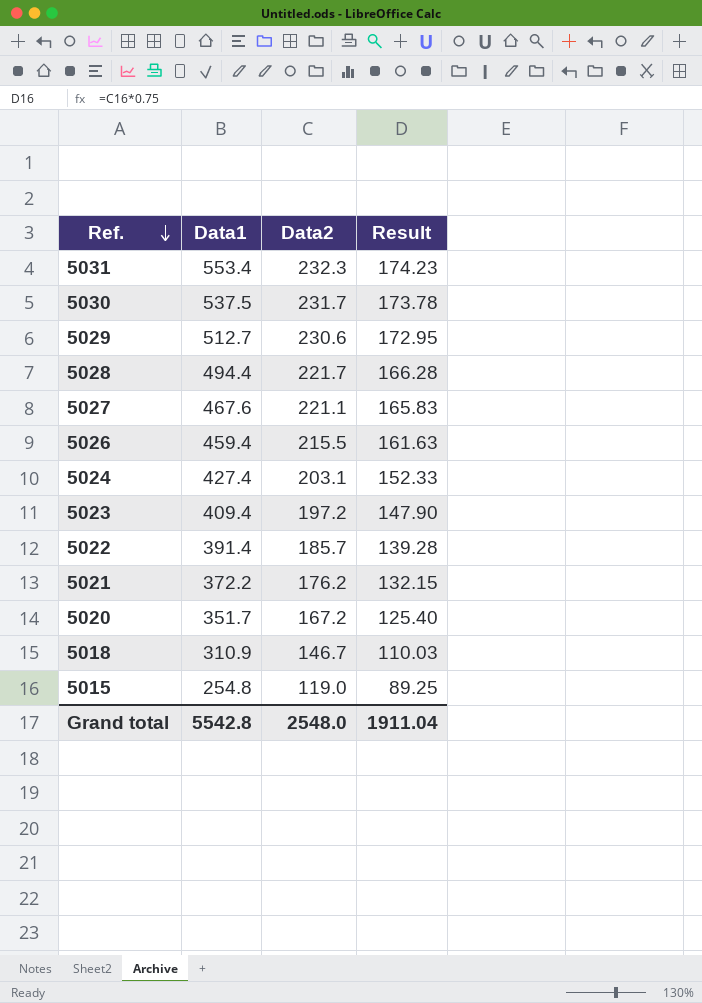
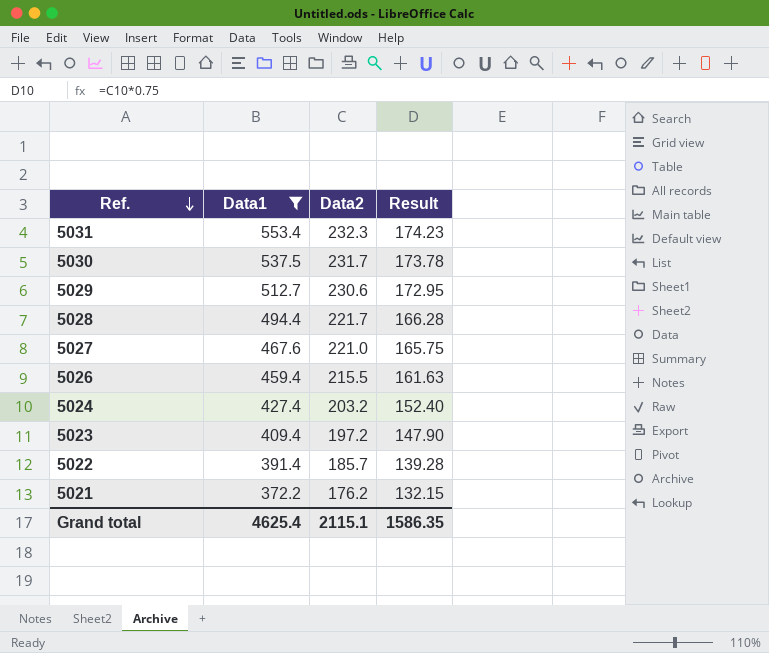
filter: none -> Data1 >= 372.2
5027 | Data2: 221.1 -> 221.0
5027 | Result: 165.83 -> 165.75
5024 | Data2: 203.1 -> 203.2
5024 | Result: 152.33 -> 152.40
Grand total | Data1: 5542.8 -> 4625.4
Grand total | Data2: 2548.0 -> 2115.1
Grand total | Result: 1911.04 -> 1586.35

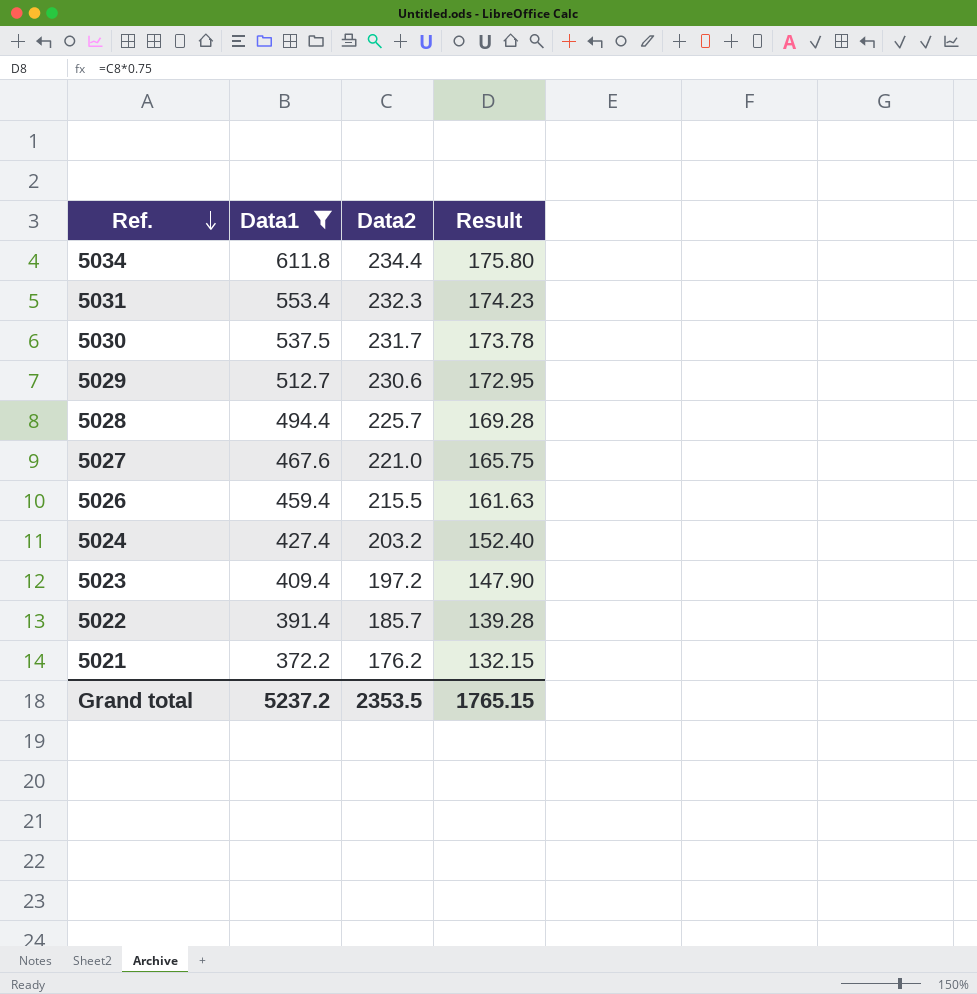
row 5034: none -> 611.8 | 234.4 | 175.80
5028 | Data2: 221.7 -> 225.7
5028 | Result: 166.28 -> 169.28
Grand total | Data1: 4625.4 -> 5237.2
Grand total | Data2: 2115.1 -> 2353.5
Grand total | Result: 1586.35 -> 1765.15

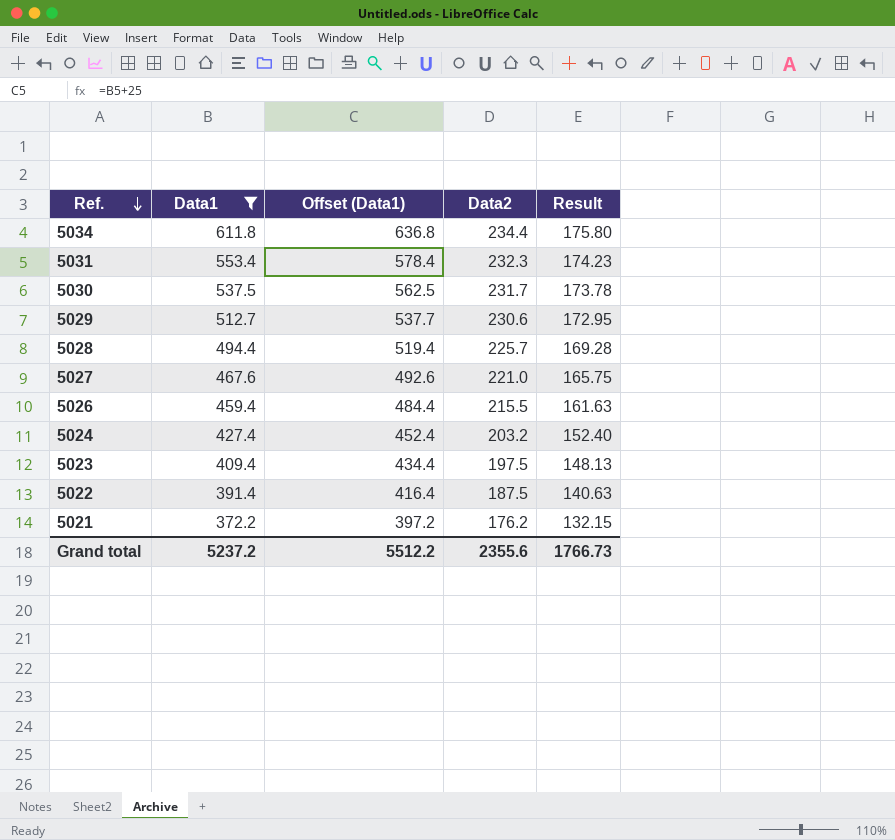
column Offset (Data1) | formula: none -> [Data1] + 25
5023 | Data2: 197.2 -> 197.5
5023 | Result: 147.90 -> 148.13
5022 | Data2: 185.7 -> 187.5
5022 | Result: 139.28 -> 140.63
Grand total | Data2: 2353.5 -> 2355.6
Grand total | Result: 1765.15 -> 1766.73

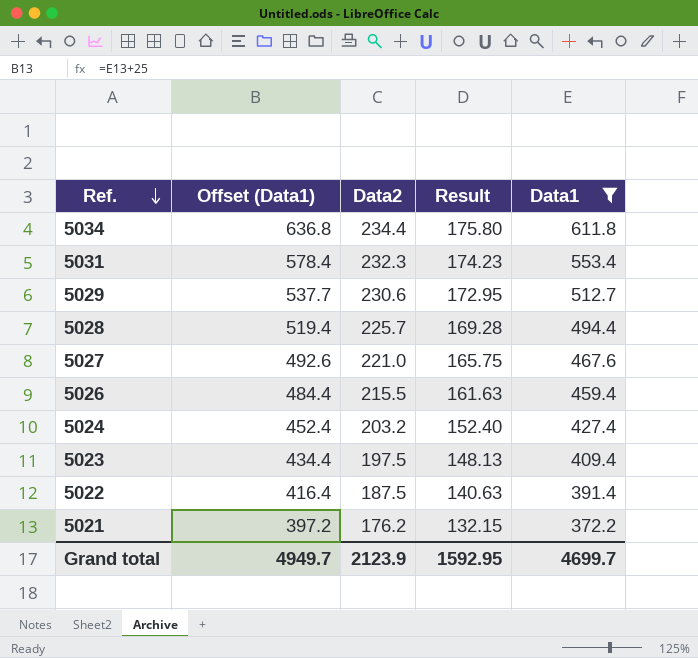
column Data1 | position: 2 -> 5
row 5030: 537.5 | 562.5 | 231.7 | 173.78 -> none
Grand total | Offset (Data1): 5512.2 -> 4949.7
Grand total | Data2: 2355.6 -> 2123.9
Grand total | Result: 1766.73 -> 1592.95
Grand total | Data1: 5237.2 -> 4699.7

